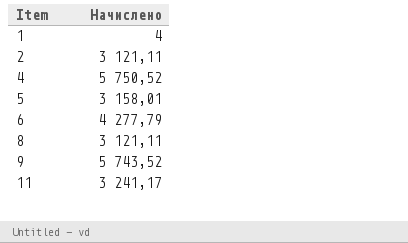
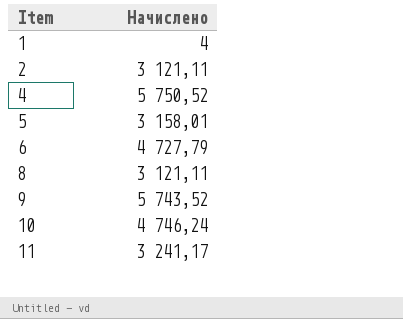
6 | Начислено: 4 277,79 -> 4 727,79
row 10: none -> 4 746,24

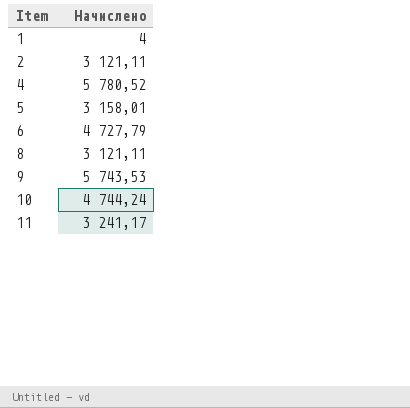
4 | Начислено: 5 750,52 -> 5 780,52
9 | Начислено: 5 743,52 -> 5 743,53
10 | Начислено: 4 746,24 -> 4 744,24

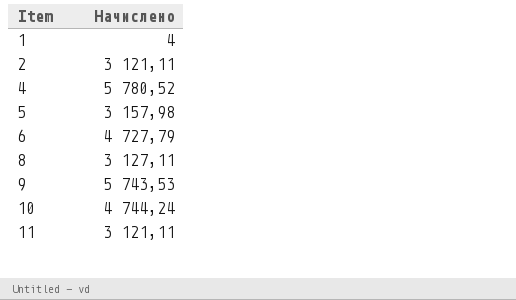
5 | Начислено: 3 158,01 -> 3 157,98
8 | Начислено: 3 121,11 -> 3 127,11
11 | Начислено: 3 241,17 -> 3 121,11

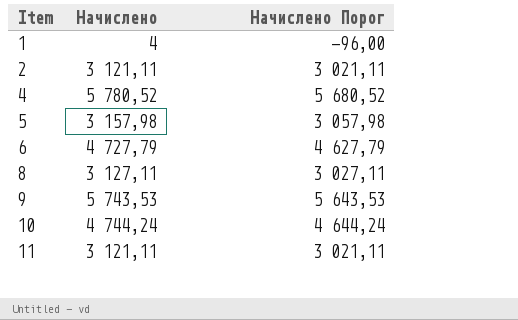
column Начислено Порог | formula: none -> [Начислено] - 100

